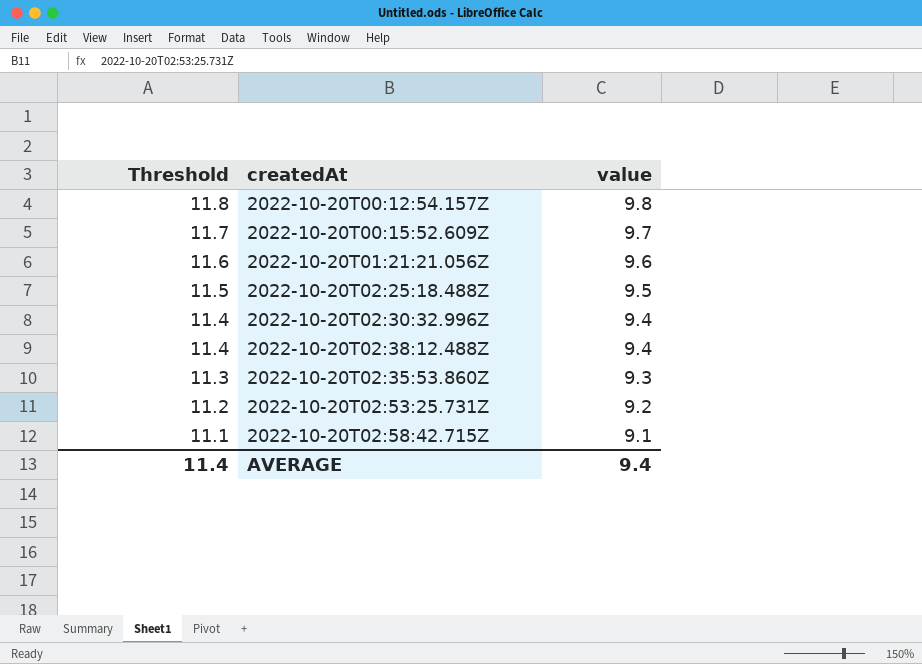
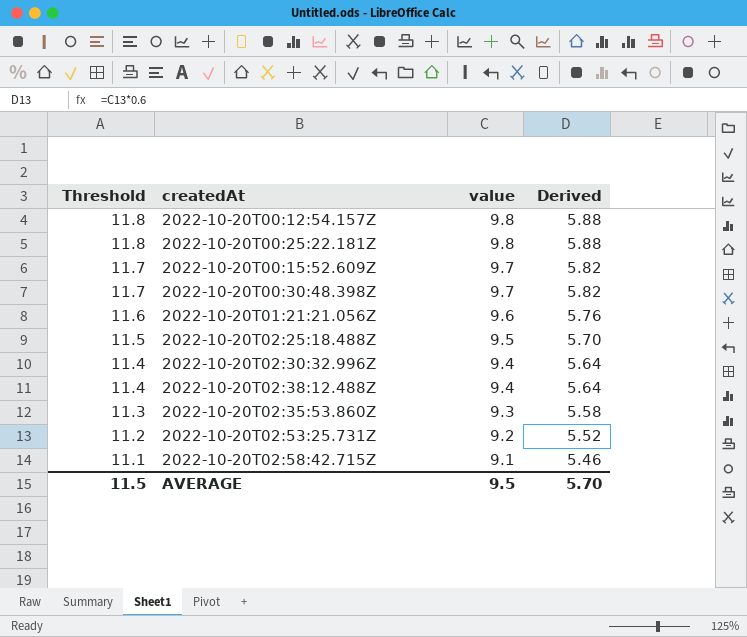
column Derived | formula: none -> [value] * 0.6
row 2022-10-20T00:25:22.181Z: none -> 11.8 | 9.8 | 5.88
row 2022-10-20T00:30:48.398Z: none -> 11.7 | 9.7 | 5.82
AVERAGE | Threshold: 11.4 -> 11.5
AVERAGE | value: 9.4 -> 9.5

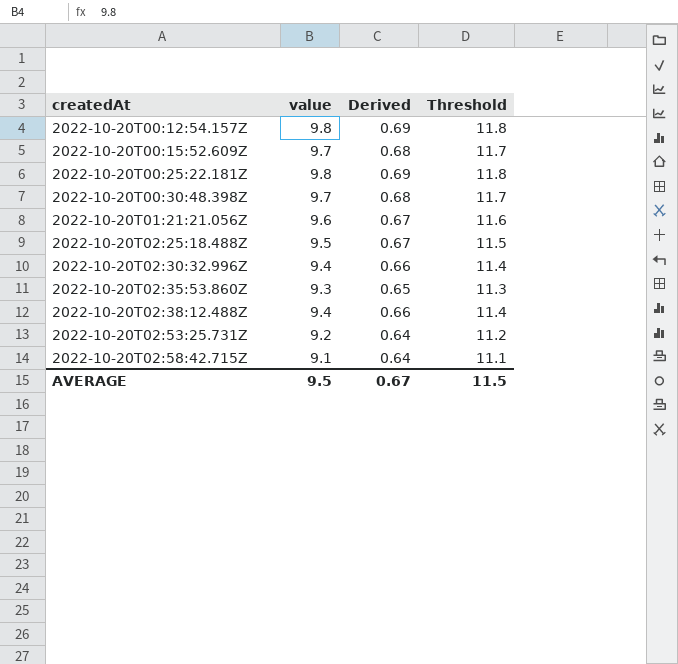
row order: Threshold descending -> createdAt ascending
column Derived | formula: [value] * 0.6 -> [value] * 0.07
column Threshold | position: 1 -> 4
AVERAGE | Derived: 5.70 -> 0.67

